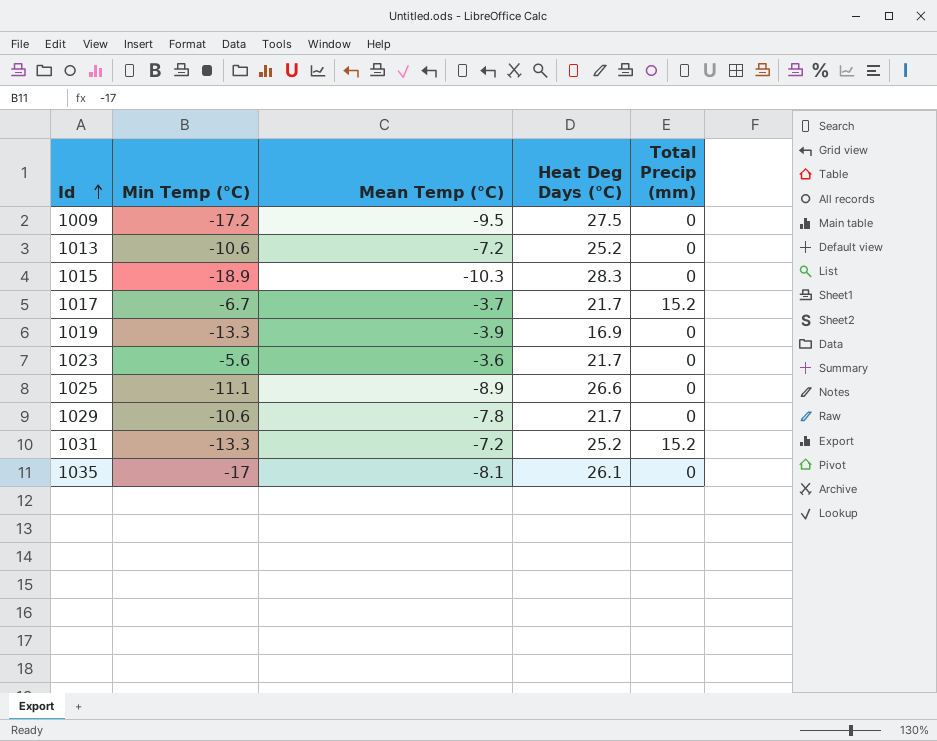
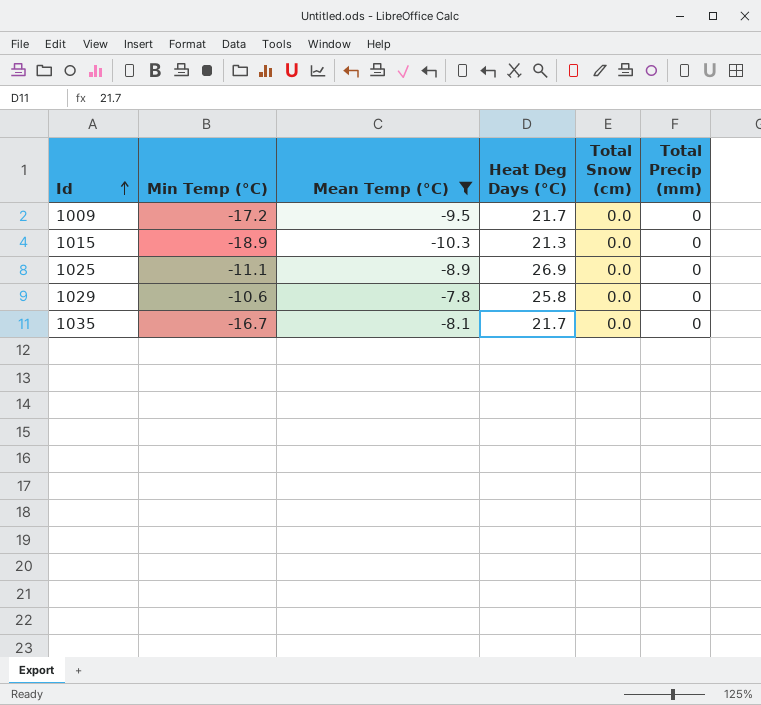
filter: none -> Mean Temp (°C) <= -7.8
column Total Snow (cm) | position: none -> 5
1009 | Heat Deg Days (°C): 27.5 -> 21.7
1015 | Heat Deg Days (°C): 28.3 -> 21.3
1025 | Heat Deg Days (°C): 26.6 -> 26.9
1029 | Heat Deg Days (°C): 21.7 -> 25.8
1035 | Min Temp (°C): -17 -> -16.7
1035 | Heat Deg Days (°C): 26.1 -> 21.7

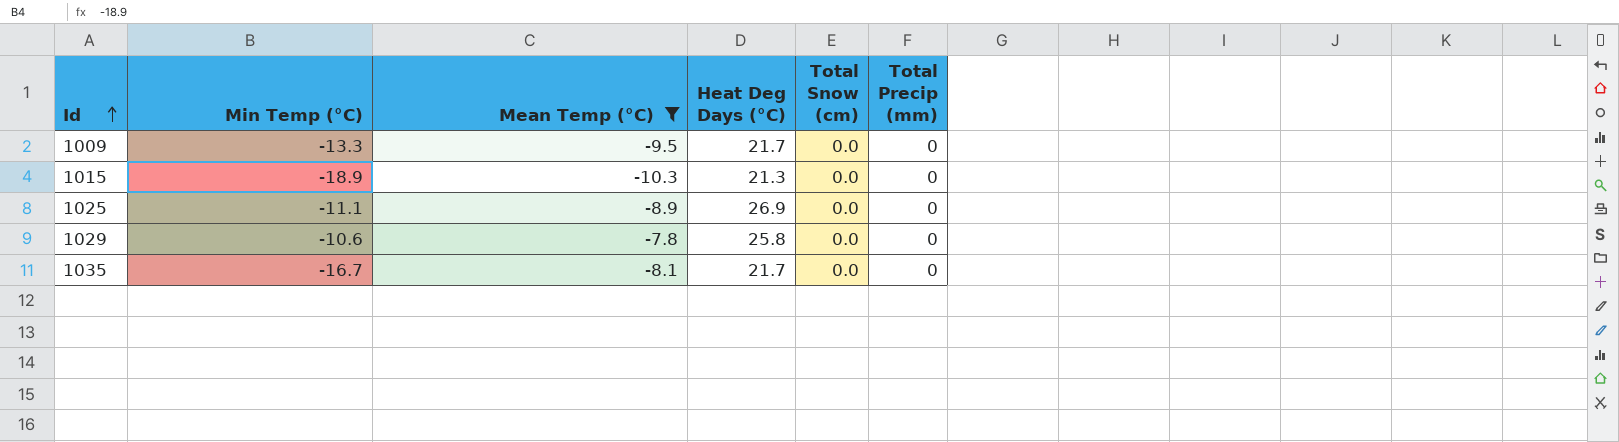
1009 | Min Temp (°C): -17.2 -> -13.3

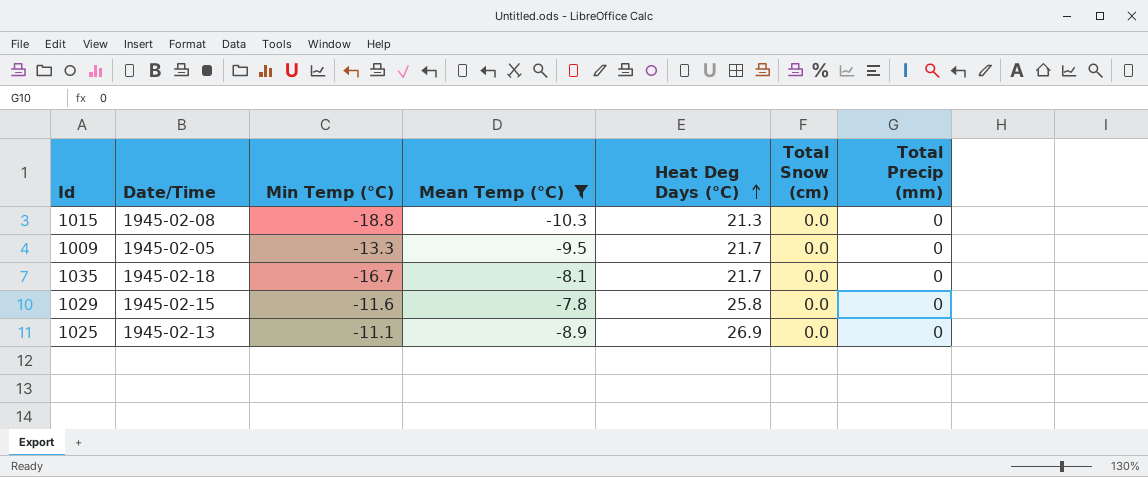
row order: Id ascending -> Heat Deg Days (°C) ascending
column Date/Time | position: none -> 2
1015 | Min Temp (°C): -18.9 -> -18.8
1029 | Min Temp (°C): -10.6 -> -11.6

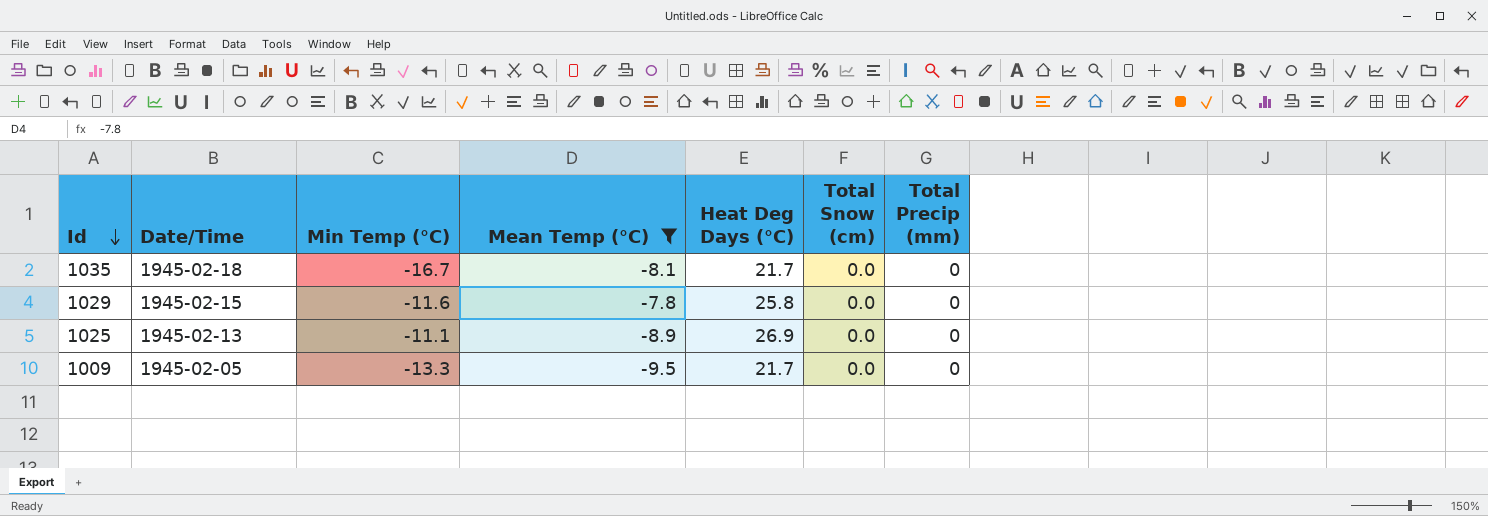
row order: Heat Deg Days (°C) ascending -> Id descending
row 1015: 1945-02-08 | -18.8 | -10.3 | 21.3 | 0.0 | 0 -> none

